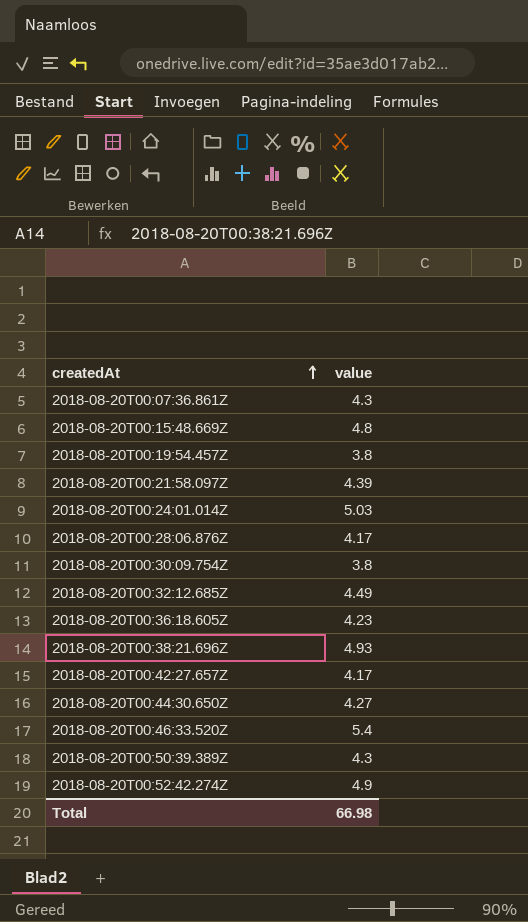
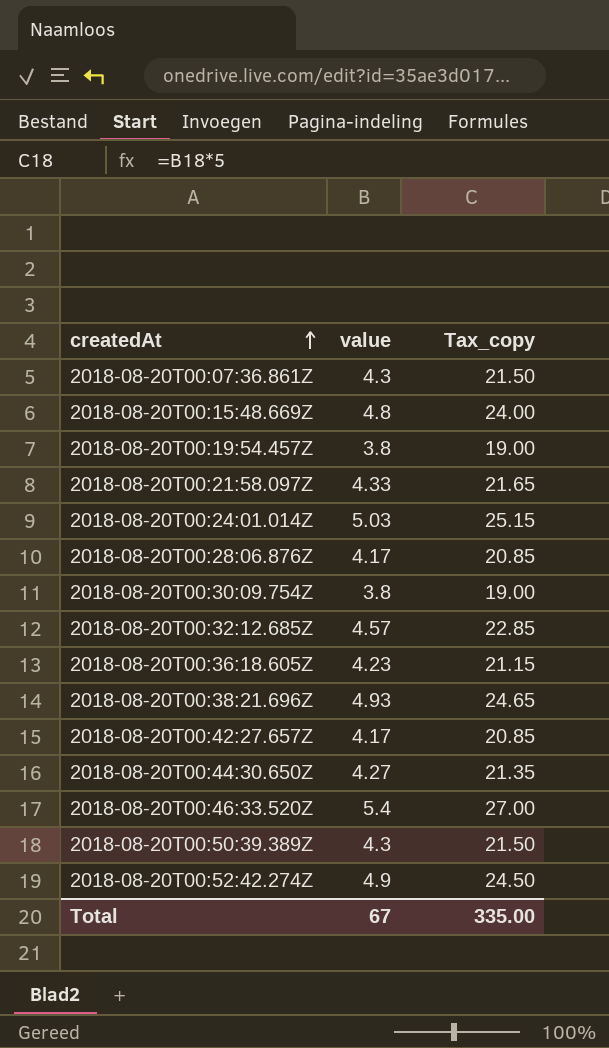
column Tax_copy | formula: none -> [value] * 5
2018-08-20T00:21:58.097Z | value: 4.39 -> 4.33
2018-08-20T00:32:12.685Z | value: 4.49 -> 4.57
Total | value: 66.98 -> 67

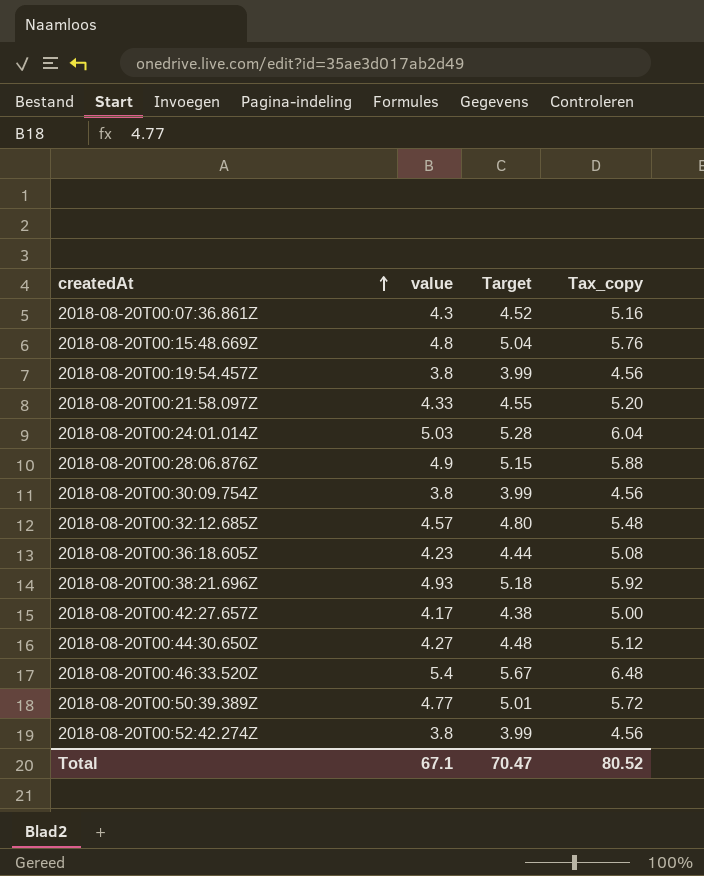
column Target | formula: none -> [value] * 1.05
column Tax_copy | formula: [value] * 5 -> [value] * 1.2
2018-08-20T00:28:06.876Z | value: 4.17 -> 4.9
2018-08-20T00:50:39.389Z | value: 4.3 -> 4.77
2018-08-20T00:52:42.274Z | value: 4.9 -> 3.8
Total | value: 67 -> 67.1
Total | Tax_copy: 335.00 -> 80.52

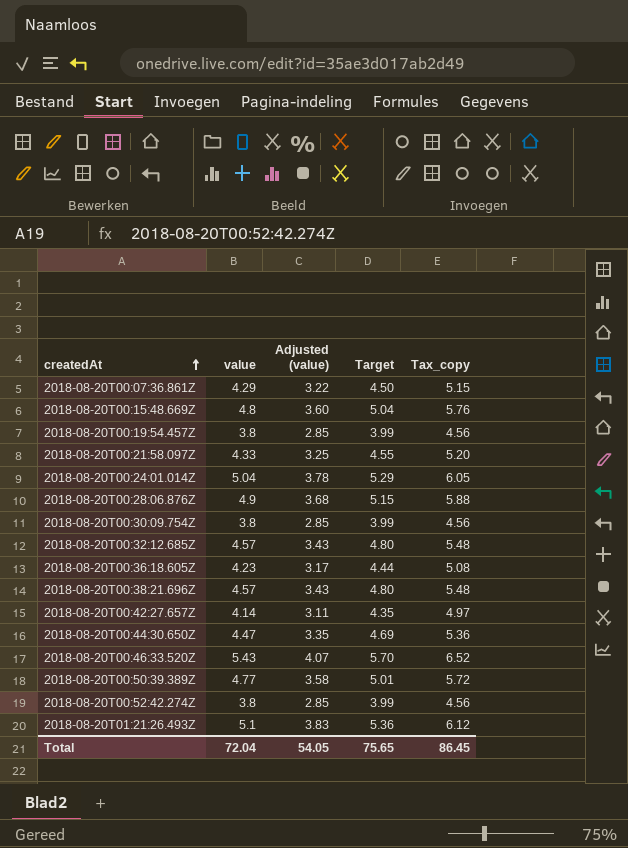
column Adjusted (value) | formula: none -> [value] * 0.75
2018-08-20T00:07:36.861Z | value: 4.3 -> 4.29
2018-08-20T00:07:36.861Z | Target: 4.52 -> 4.50
2018-08-20T00:07:36.861Z | Tax_copy: 5.16 -> 5.15
2018-08-20T00:24:01.014Z | value: 5.03 -> 5.04
2018-08-20T00:24:01.014Z | Target: 5.28 -> 5.29
2018-08-20T00:24:01.014Z | Tax_copy: 6.04 -> 6.05
2018-08-20T00:38:21.696Z | value: 4.93 -> 4.57
2018-08-20T00:38:21.696Z | Target: 5.18 -> 4.80
2018-08-20T00:38:21.696Z | Tax_copy: 5.92 -> 5.48
2018-08-20T00:42:27.657Z | value: 4.17 -> 4.14
2018-08-20T00:42:27.657Z | Target: 4.38 -> 4.35
2018-08-20T00:42:27.657Z | Tax_copy: 5.00 -> 4.97
2018-08-20T00:44:30.650Z | value: 4.27 -> 4.47
2018-08-20T00:44:30.650Z | Target: 4.48 -> 4.69
2018-08-20T00:44:30.650Z | Tax_copy: 5.12 -> 5.36
2018-08-20T00:46:33.520Z | value: 5.4 -> 5.43
2018-08-20T00:46:33.520Z | Target: 5.67 -> 5.70
2018-08-20T00:46:33.520Z | Tax_copy: 6.48 -> 6.52
row 2018-08-20T01:21:26.493Z: none -> 5.1 | 3.83 | 5.36 | 6.12
Total | value: 67.1 -> 72.04
Total | Target: 70.47 -> 75.65
Total | Tax_copy: 80.52 -> 86.45

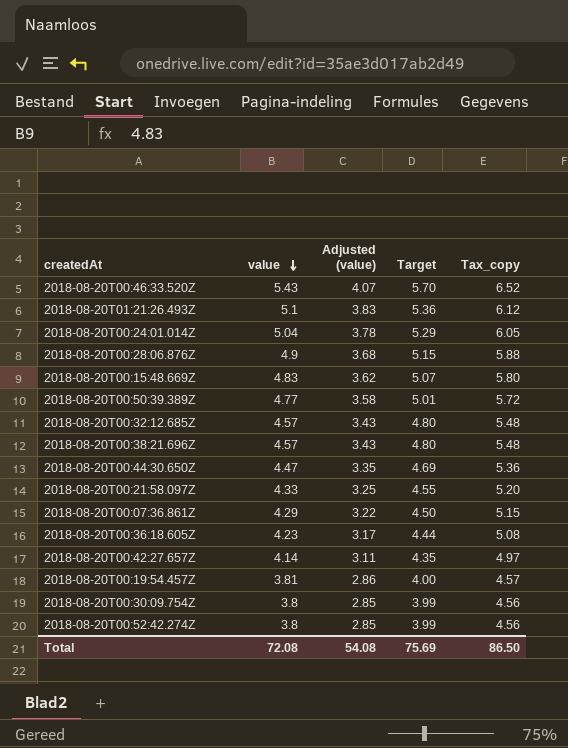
row order: createdAt ascending -> value descending
2018-08-20T00:15:48.669Z | value: 4.8 -> 4.83
2018-08-20T00:15:48.669Z | Adjusted (value): 3.60 -> 3.62
2018-08-20T00:15:48.669Z | Target: 5.04 -> 5.07
2018-08-20T00:15:48.669Z | Tax_copy: 5.76 -> 5.80
2018-08-20T00:19:54.457Z | value: 3.8 -> 3.81
2018-08-20T00:19:54.457Z | Adjusted (value): 2.85 -> 2.86
2018-08-20T00:19:54.457Z | Target: 3.99 -> 4.00
2018-08-20T00:19:54.457Z | Tax_copy: 4.56 -> 4.57
Total | value: 72.04 -> 72.08
Total | Adjusted (value): 54.05 -> 54.08
Total | Target: 75.65 -> 75.69
Total | Tax_copy: 86.45 -> 86.50

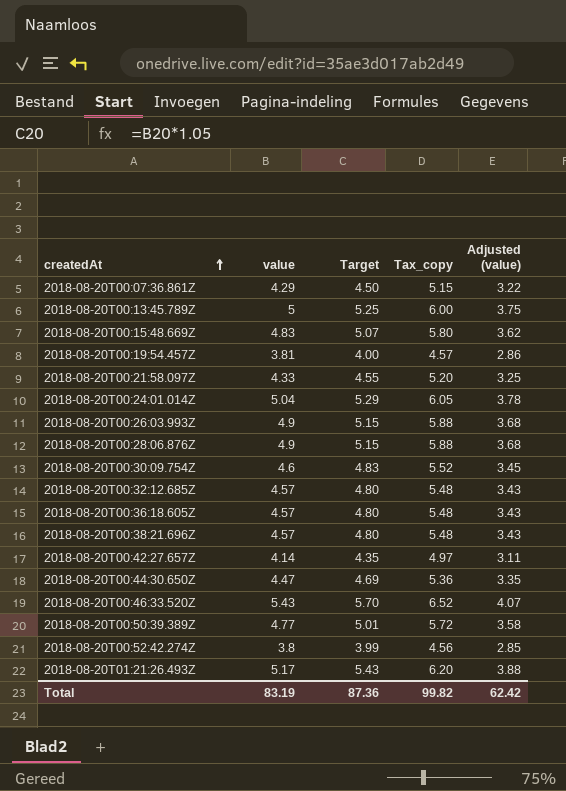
row order: value descending -> createdAt ascending
column Adjusted (value) | position: 3 -> 5
row 2018-08-20T00:13:45.789Z: none -> 5 | 5.25 | 6.00 | 3.75
row 2018-08-20T00:26:03.993Z: none -> 4.9 | 5.15 | 5.88 | 3.68
2018-08-20T00:30:09.754Z | value: 3.8 -> 4.6
2018-08-20T00:30:09.754Z | Target: 3.99 -> 4.83
2018-08-20T00:30:09.754Z | Tax_copy: 4.56 -> 5.52
2018-08-20T00:30:09.754Z | Adjusted (value): 2.85 -> 3.45
2018-08-20T00:36:18.605Z | value: 4.23 -> 4.57
2018-08-20T00:36:18.605Z | Target: 4.44 -> 4.80
2018-08-20T00:36:18.605Z | Tax_copy: 5.08 -> 5.48
2018-08-20T00:36:18.605Z | Adjusted (value): 3.17 -> 3.43
2018-08-20T01:21:26.493Z | value: 5.1 -> 5.17
2018-08-20T01:21:26.493Z | Target: 5.36 -> 5.43
2018-08-20T01:21:26.493Z | Tax_copy: 6.12 -> 6.20
2018-08-20T01:21:26.493Z | Adjusted (value): 3.83 -> 3.88
Total | value: 72.08 -> 83.19
Total | Target: 75.69 -> 87.36
Total | Tax_copy: 86.50 -> 99.82
Total | Adjusted (value): 54.08 -> 62.42

